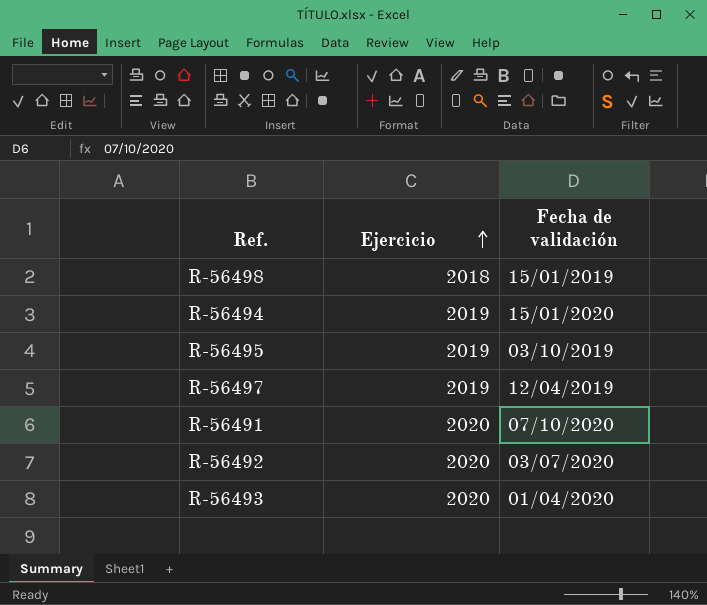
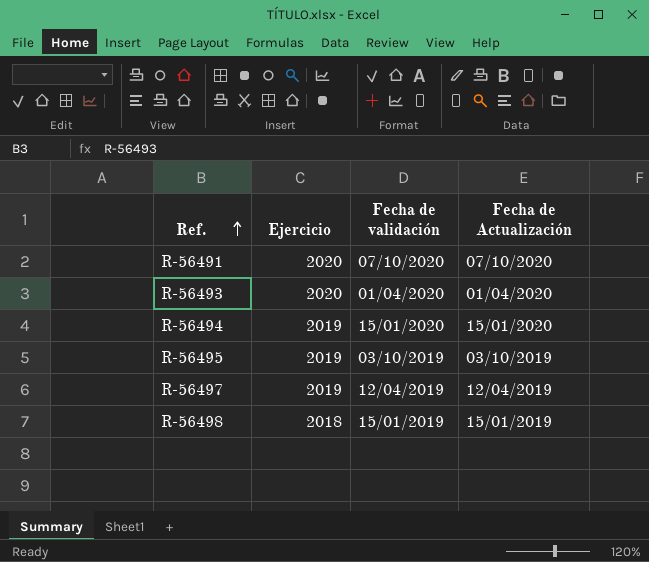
row order: Ejercicio ascending -> Ref. ascending
column Fecha de Actualización | position: none -> 4
row R-56492: 2020 | 03/07/2020 -> none

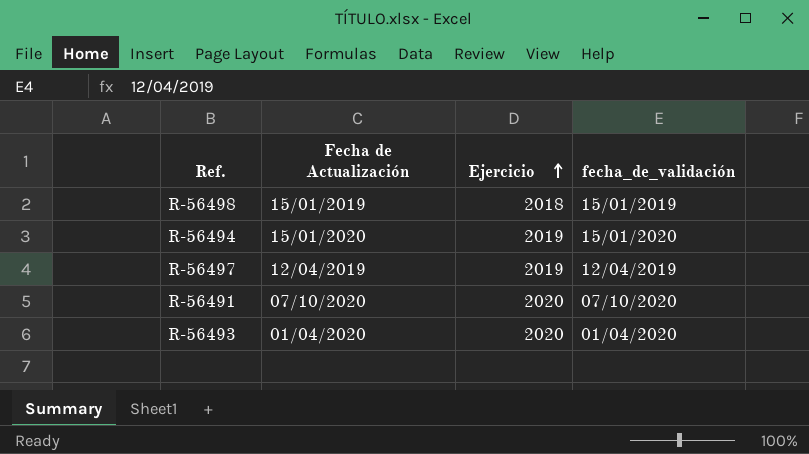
row order: Ref. ascending -> Ejercicio ascending
column Fecha de Actualización | position: 4 -> 2
column name: Fecha de validación -> fecha_de_validación
row R-56495: 2019 | 03/10/2019 | 03/10/2019 -> none

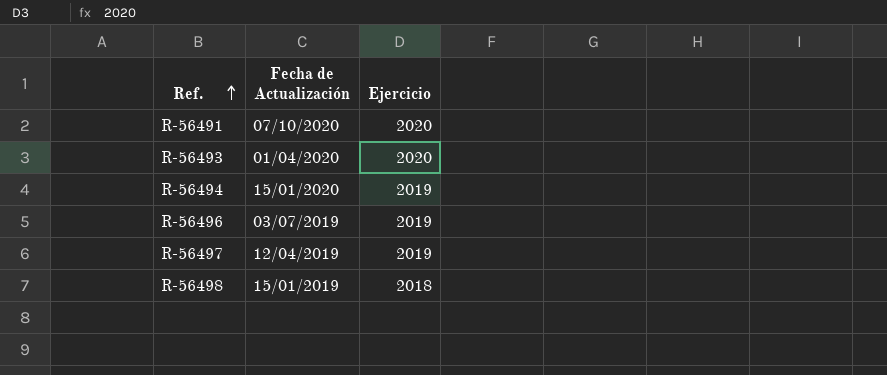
row order: Ejercicio ascending -> Ref. ascending
column fecha_de_validación | position: 4 -> none
row R-56496: none -> 03/07/2019 | 2019

